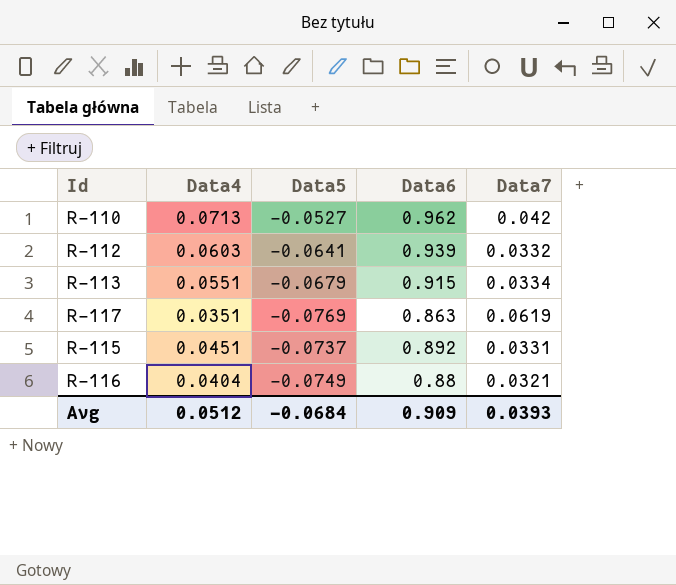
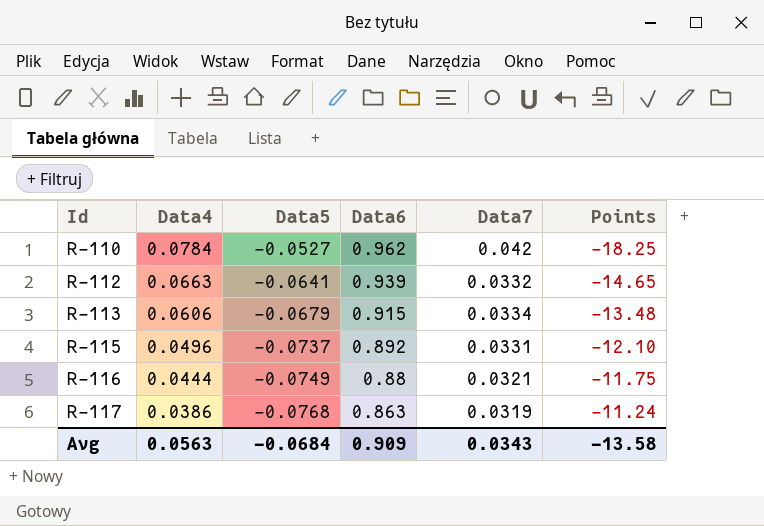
row order: none -> Id ascending
column Points | formula: none -> [Data6] / [Data5]
R-110 | Data4: 0.0713 -> 0.0784
R-112 | Data4: 0.0603 -> 0.0663
R-113 | Data4: 0.0551 -> 0.0606
R-115 | Data4: 0.0451 -> 0.0496
R-116 | Data4: 0.0404 -> 0.0444
R-117 | Data4: 0.0351 -> 0.0386
R-117 | Data5: -0.0769 -> -0.0768
R-117 | Data7: 0.0619 -> 0.0319
Avg | Data4: 0.0512 -> 0.0563
Avg | Data7: 0.0393 -> 0.0343

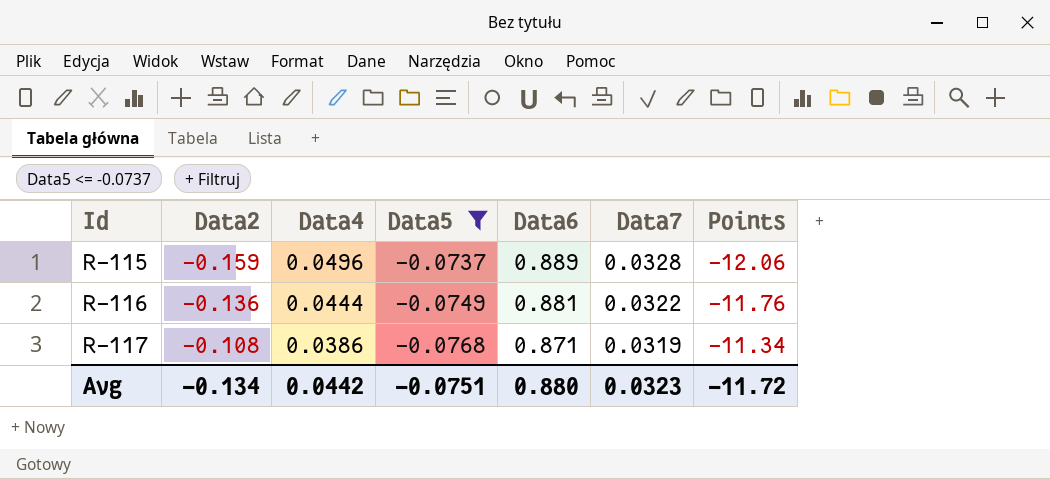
filter: none -> Data5 <= -0.0737
column Data2 | position: none -> 2
R-115 | Data6: 0.892 -> 0.889
R-115 | Data7: 0.0331 -> 0.0328
R-115 | Points: -12.10 -> -12.06
R-116 | Data6: 0.88 -> 0.881
R-116 | Data7: 0.0321 -> 0.0322
R-116 | Points: -11.75 -> -11.76
R-117 | Data6: 0.863 -> 0.871
R-117 | Points: -11.24 -> -11.34
Avg | Data4: 0.0563 -> 0.0442
Avg | Data5: -0.0684 -> -0.0751
Avg | Data6: 0.909 -> 0.880
Avg | Data7: 0.0343 -> 0.0323
Avg | Points: -13.58 -> -11.72

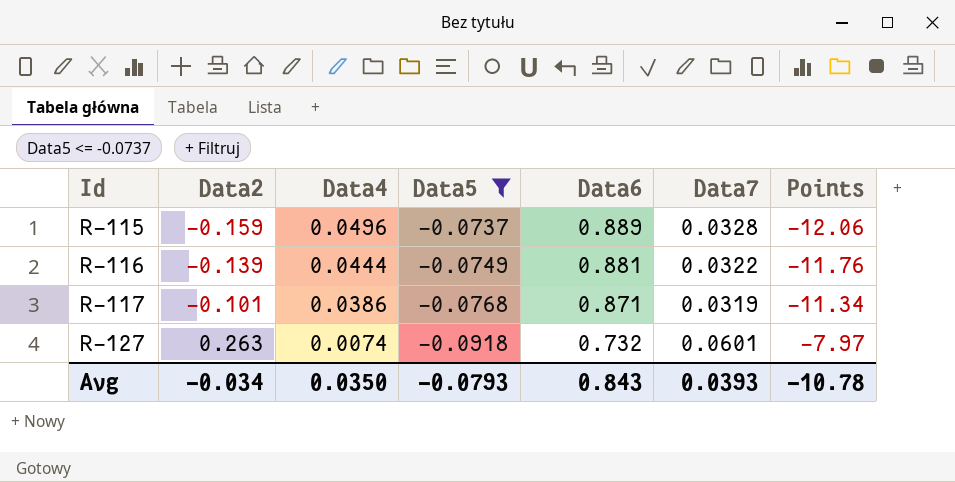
R-116 | Data2: -0.136 -> -0.139
R-117 | Data2: -0.108 -> -0.101
row R-127: none -> 0.263 | 0.0074 | -0.0918 | 0.732 | 0.0601 | -7.97
Avg | Data2: -0.134 -> -0.034
Avg | Data4: 0.0442 -> 0.0350
Avg | Data5: -0.0751 -> -0.0793
Avg | Data6: 0.880 -> 0.843
Avg | Data7: 0.0323 -> 0.0393
Avg | Points: -11.72 -> -10.78

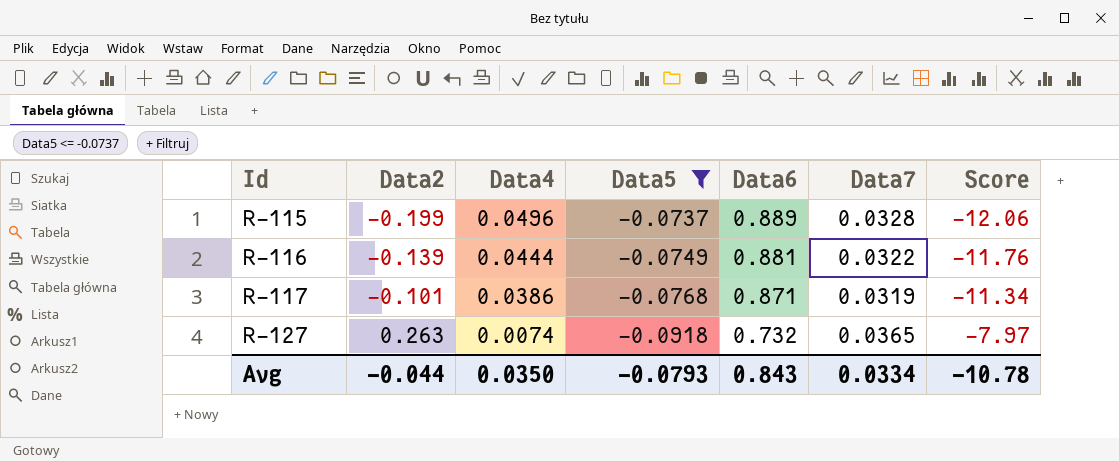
column name: Points -> Score
R-115 | Data2: -0.159 -> -0.199
R-127 | Data7: 0.0601 -> 0.0365
Avg | Data2: -0.034 -> -0.044
Avg | Data7: 0.0393 -> 0.0334

